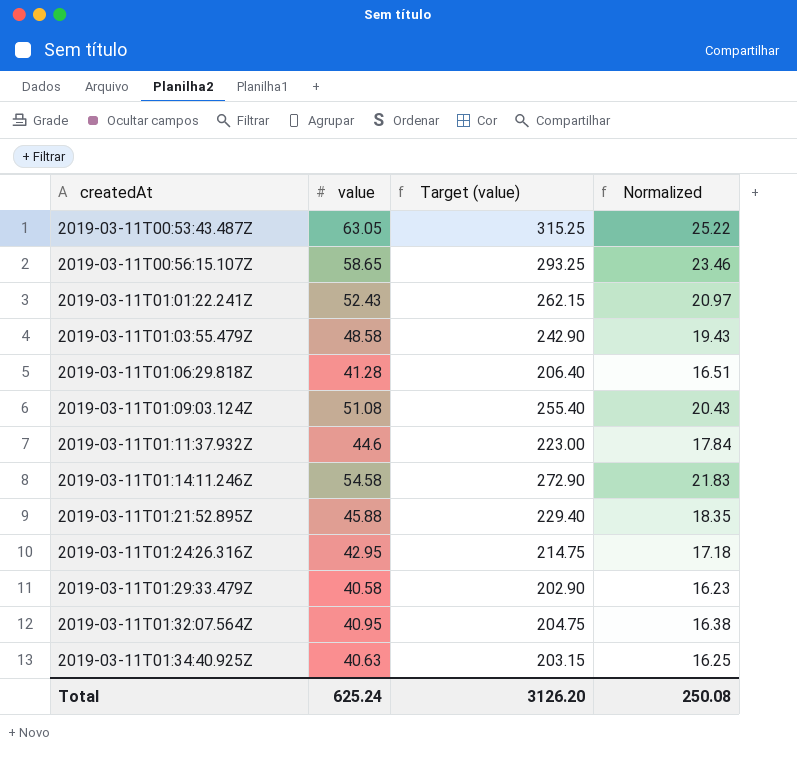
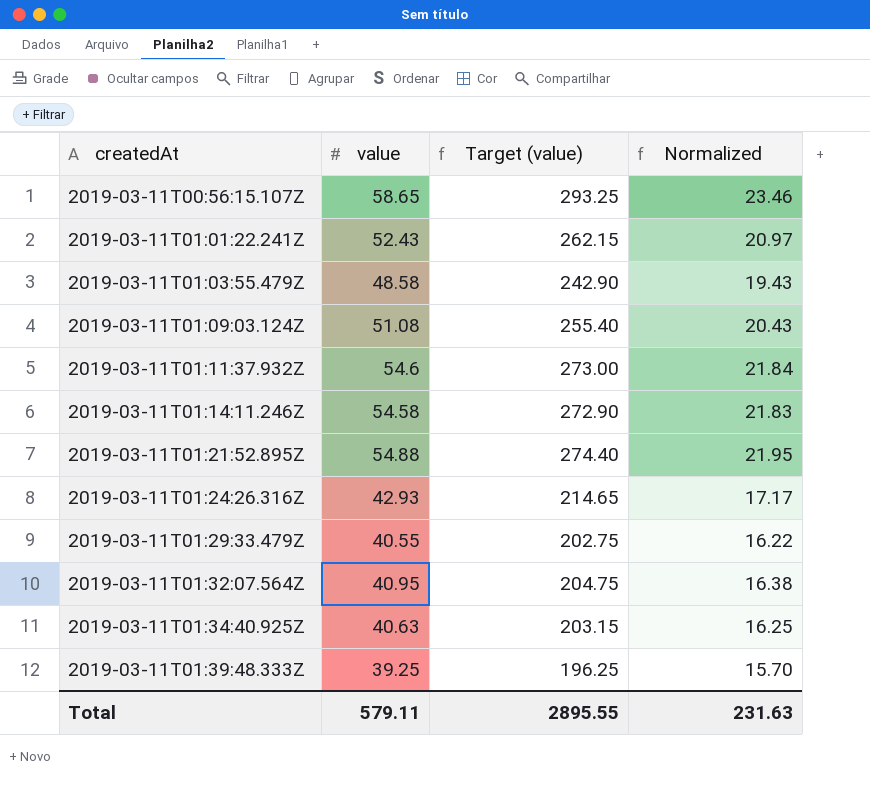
row 2019-03-11T00:53:43.487Z: 63.05 | 315.25 | 25.22 -> none
row 2019-03-11T01:06:29.818Z: 41.28 | 206.40 | 16.51 -> none
2019-03-11T01:11:37.932Z | value: 44.6 -> 54.6
2019-03-11T01:11:37.932Z | Target (value): 223.00 -> 273.00
2019-03-11T01:11:37.932Z | Normalized: 17.84 -> 21.84
2019-03-11T01:21:52.895Z | value: 45.88 -> 54.88
2019-03-11T01:21:52.895Z | Target (value): 229.40 -> 274.40
2019-03-11T01:21:52.895Z | Normalized: 18.35 -> 21.95
2019-03-11T01:24:26.316Z | value: 42.95 -> 42.93
2019-03-11T01:24:26.316Z | Target (value): 214.75 -> 214.65
2019-03-11T01:24:26.316Z | Normalized: 17.18 -> 17.17
2019-03-11T01:29:33.479Z | value: 40.58 -> 40.55
2019-03-11T01:29:33.479Z | Target (value): 202.90 -> 202.75
2019-03-11T01:29:33.479Z | Normalized: 16.23 -> 16.22
row 2019-03-11T01:39:48.333Z: none -> 39.25 | 196.25 | 15.70
Total | value: 625.24 -> 579.11
Total | Target (value): 3126.20 -> 2895.55
Total | Normalized: 250.08 -> 231.63

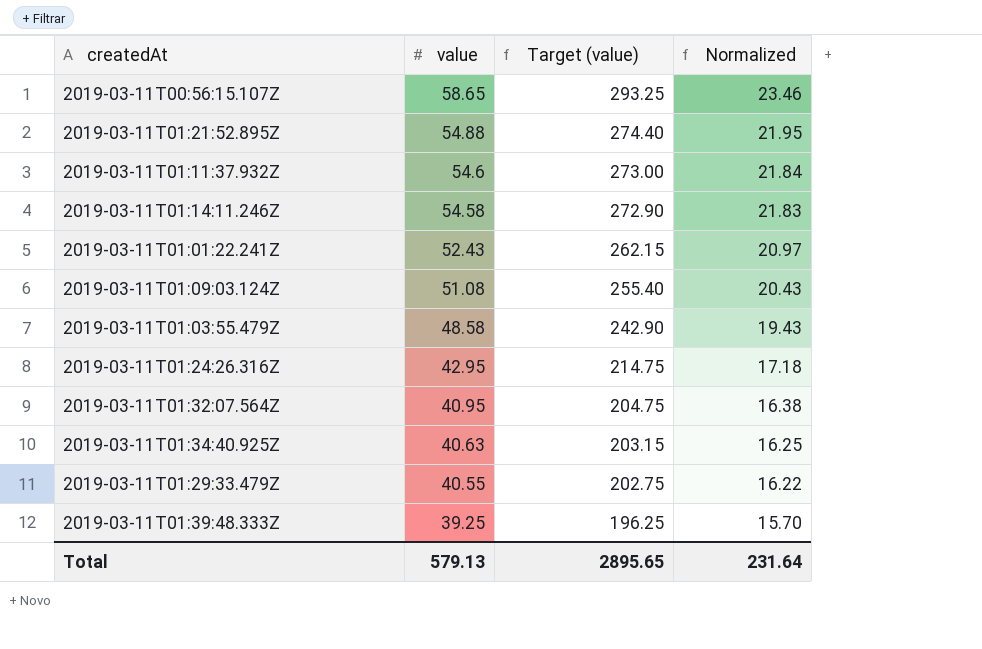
row order: createdAt ascending -> value descending
2019-03-11T01:24:26.316Z | value: 42.93 -> 42.95
2019-03-11T01:24:26.316Z | Target (value): 214.65 -> 214.75
2019-03-11T01:24:26.316Z | Normalized: 17.17 -> 17.18
Total | value: 579.11 -> 579.13
Total | Target (value): 2895.55 -> 2895.65
Total | Normalized: 231.63 -> 231.64

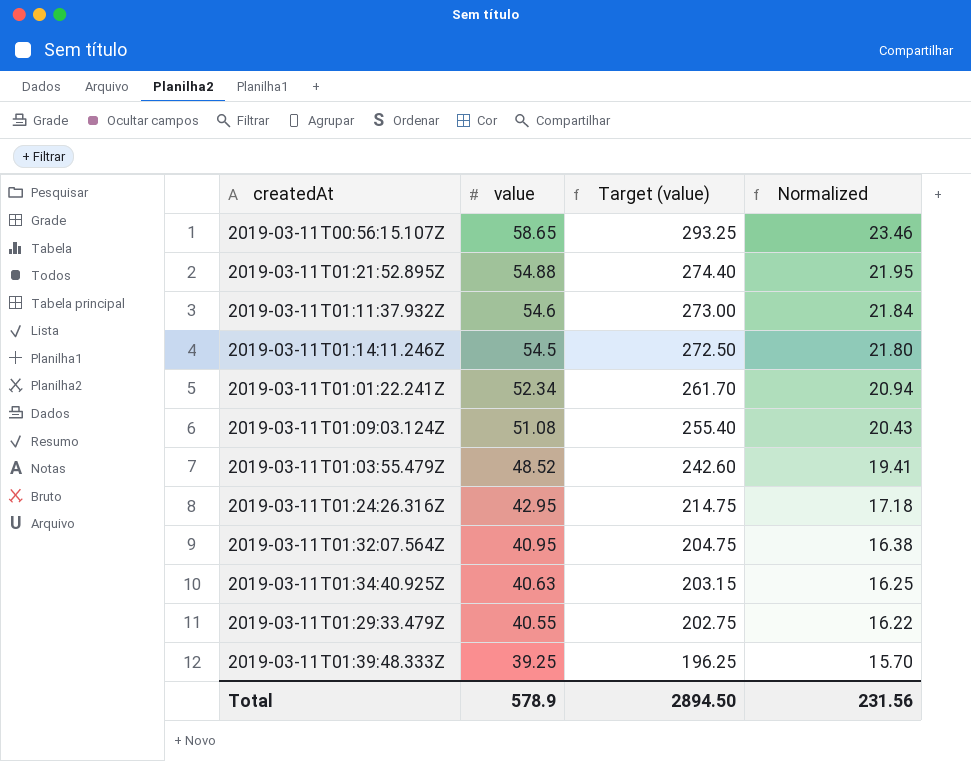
2019-03-11T01:14:11.246Z | value: 54.58 -> 54.5
2019-03-11T01:14:11.246Z | Target (value): 272.90 -> 272.50
2019-03-11T01:14:11.246Z | Normalized: 21.83 -> 21.80
2019-03-11T01:01:22.241Z | value: 52.43 -> 52.34
2019-03-11T01:01:22.241Z | Target (value): 262.15 -> 261.70
2019-03-11T01:01:22.241Z | Normalized: 20.97 -> 20.94
2019-03-11T01:03:55.479Z | value: 48.58 -> 48.52
2019-03-11T01:03:55.479Z | Target (value): 242.90 -> 242.60
2019-03-11T01:03:55.479Z | Normalized: 19.43 -> 19.41
Total | value: 579.13 -> 578.9
Total | Target (value): 2895.65 -> 2894.50
Total | Normalized: 231.64 -> 231.56

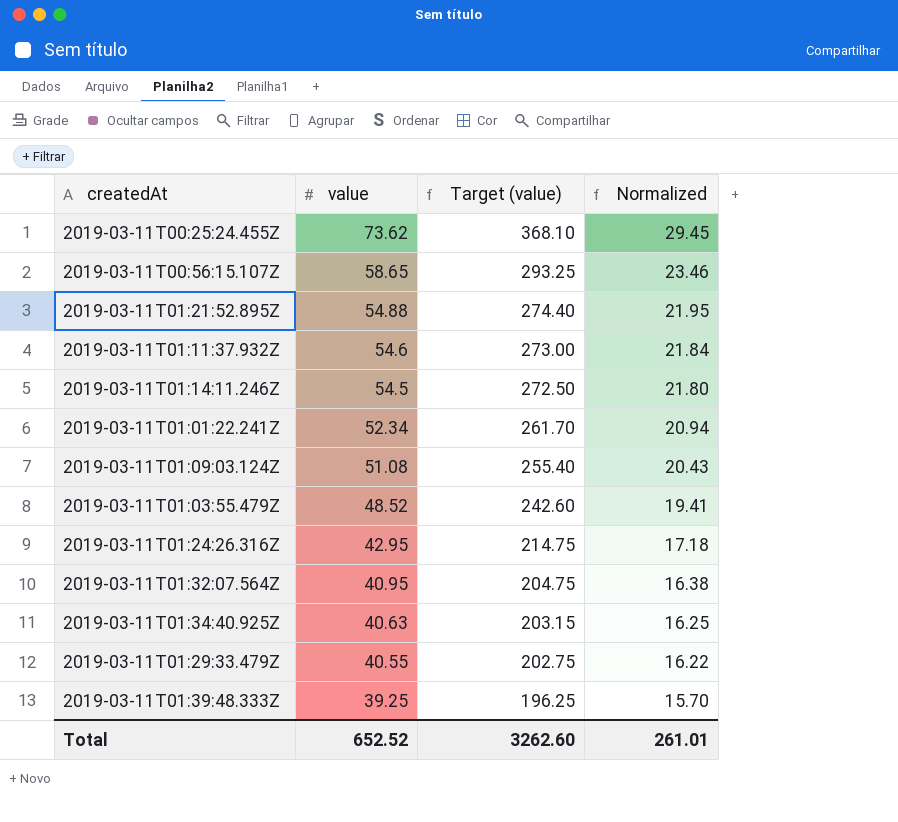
row 2019-03-11T00:25:24.455Z: none -> 73.62 | 368.10 | 29.45
Total | value: 578.9 -> 652.52
Total | Target (value): 2894.50 -> 3262.60
Total | Normalized: 231.56 -> 261.01

